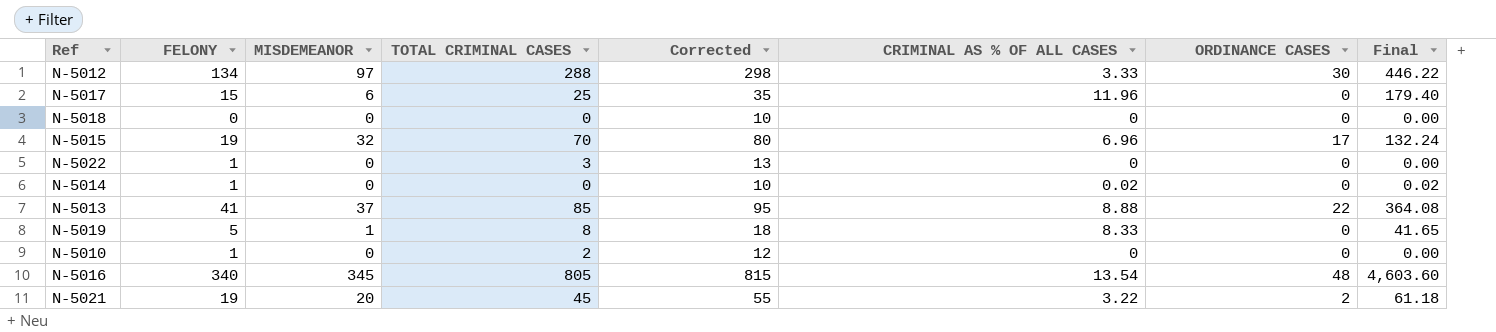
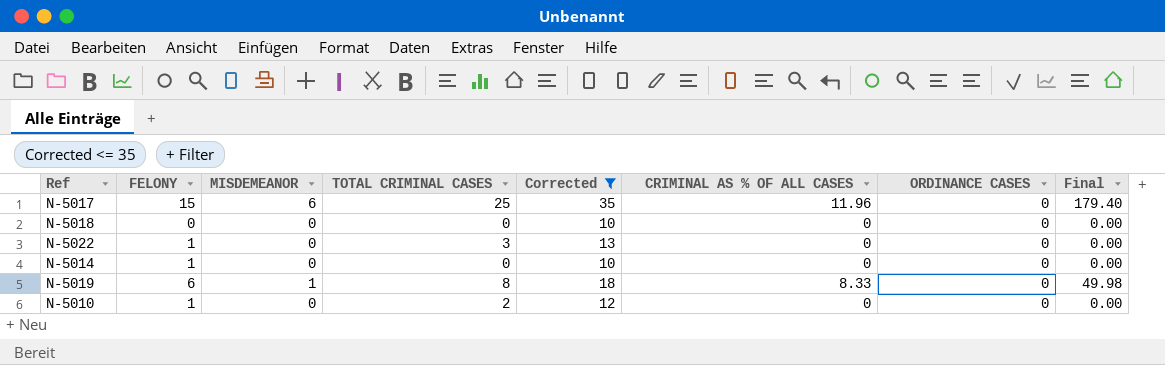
filter: none -> Corrected <= 35
N-5014 | CRIMINAL AS % OF ALL CASES: 0.02 -> 0
N-5014 | Final: 0.02 -> 0.00
N-5019 | FELONY: 5 -> 6
N-5019 | Final: 41.65 -> 49.98

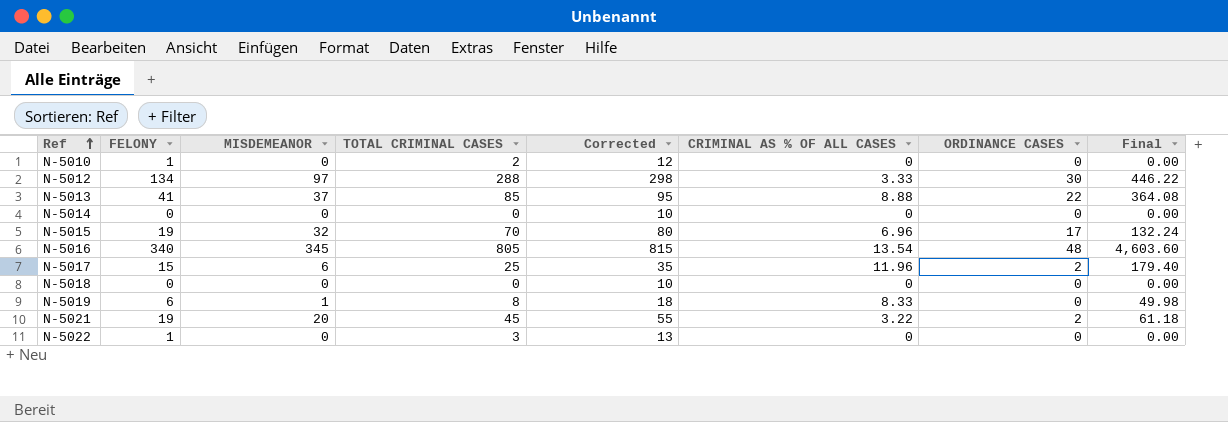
filter: Corrected <= 35 -> none
row order: none -> Ref ascending
N-5014 | FELONY: 1 -> 0
N-5017 | ORDINANCE CASES: 0 -> 2

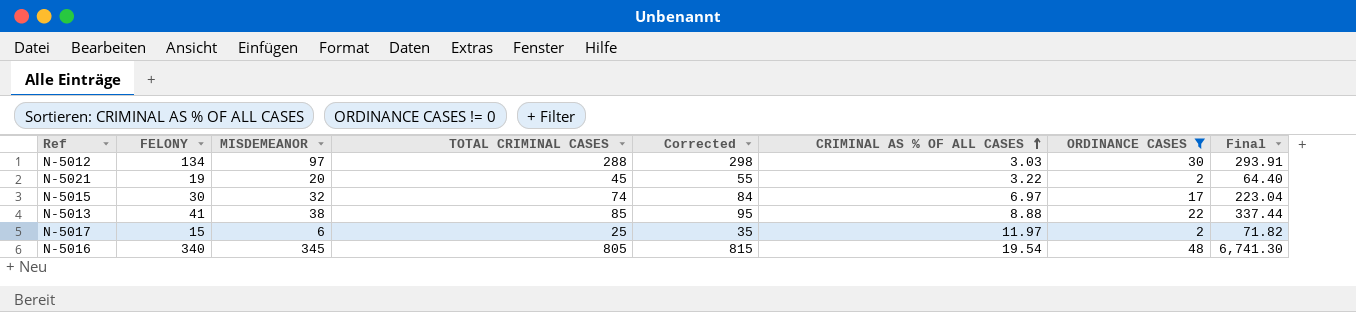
filter: none -> ORDINANCE CASES != 0
row order: Ref ascending -> CRIMINAL AS % OF ALL CASES ascending
column Final | formula: [FELONY] * [CRIMINAL AS % OF ALL CASES] -> [MISDEMEANOR] * [CRIMINAL AS % OF ALL CASES]
N-5012 | CRIMINAL AS % OF ALL CASES: 3.33 -> 3.03
N-5015 | FELONY: 19 -> 30
N-5015 | TOTAL CRIMINAL CASES: 70 -> 74
N-5015 | Corrected: 80 -> 84
N-5015 | CRIMINAL AS % OF ALL CASES: 6.96 -> 6.97
N-5013 | MISDEMEANOR: 37 -> 38
N-5017 | CRIMINAL AS % OF ALL CASES: 11.96 -> 11.97
N-5016 | CRIMINAL AS % OF ALL CASES: 13.54 -> 19.54

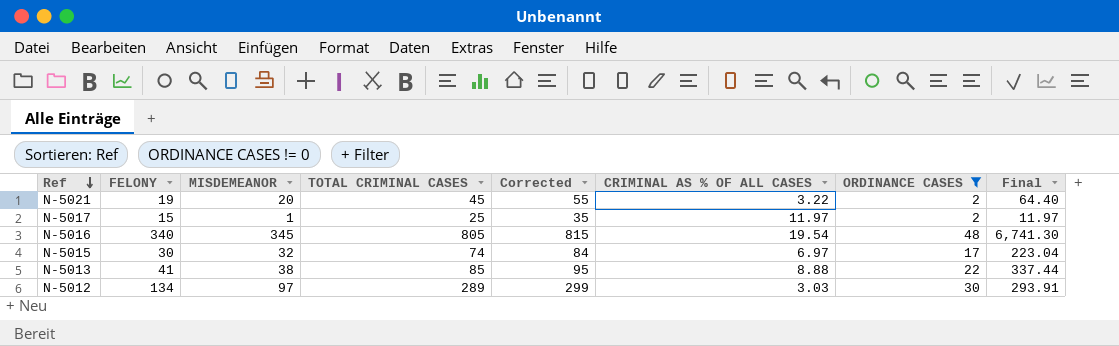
row order: CRIMINAL AS % OF ALL CASES ascending -> Ref descending
N-5017 | MISDEMEANOR: 6 -> 1
N-5017 | Final: 71.82 -> 11.97
N-5012 | TOTAL CRIMINAL CASES: 288 -> 289
N-5012 | Corrected: 298 -> 299

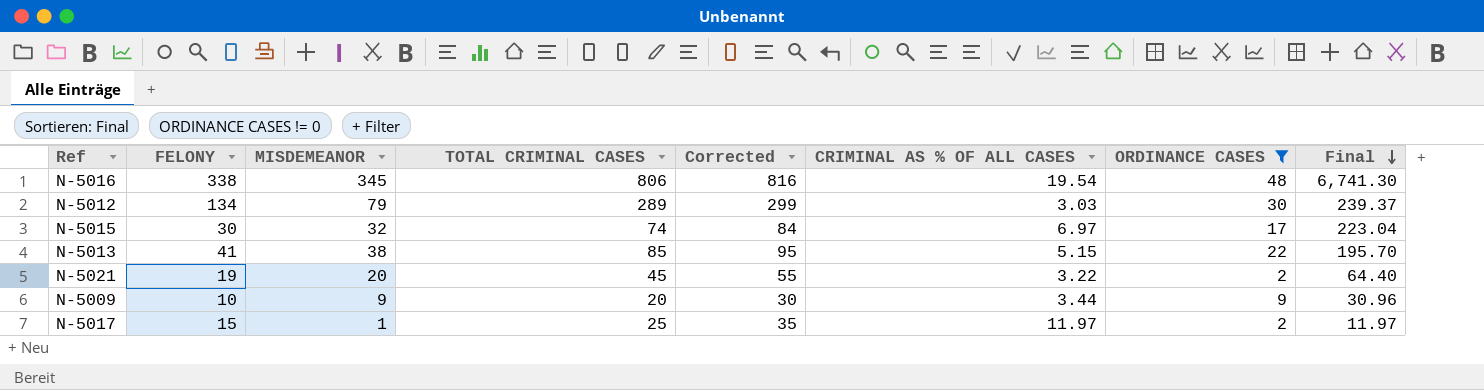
row order: Ref descending -> Final descending
N-5016 | FELONY: 340 -> 338
N-5016 | TOTAL CRIMINAL CASES: 805 -> 806
N-5016 | Corrected: 815 -> 816
N-5012 | MISDEMEANOR: 97 -> 79
N-5012 | Final: 293.91 -> 239.37
N-5013 | CRIMINAL AS % OF ALL CASES: 8.88 -> 5.15
N-5013 | Final: 337.44 -> 195.70
row N-5009: none -> 10 | 9 | 20 | 30 | 3.44 | 9 | 30.96

